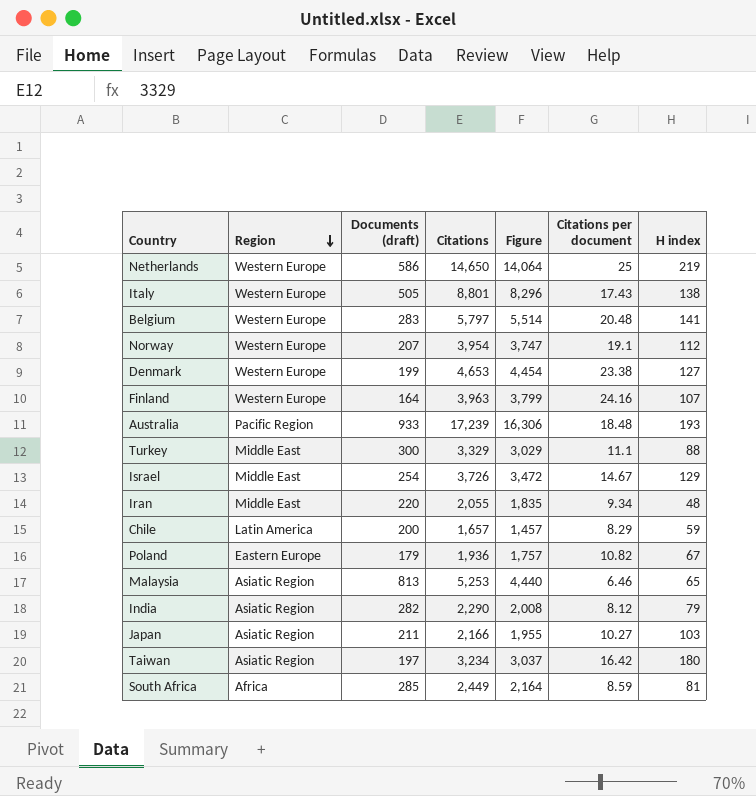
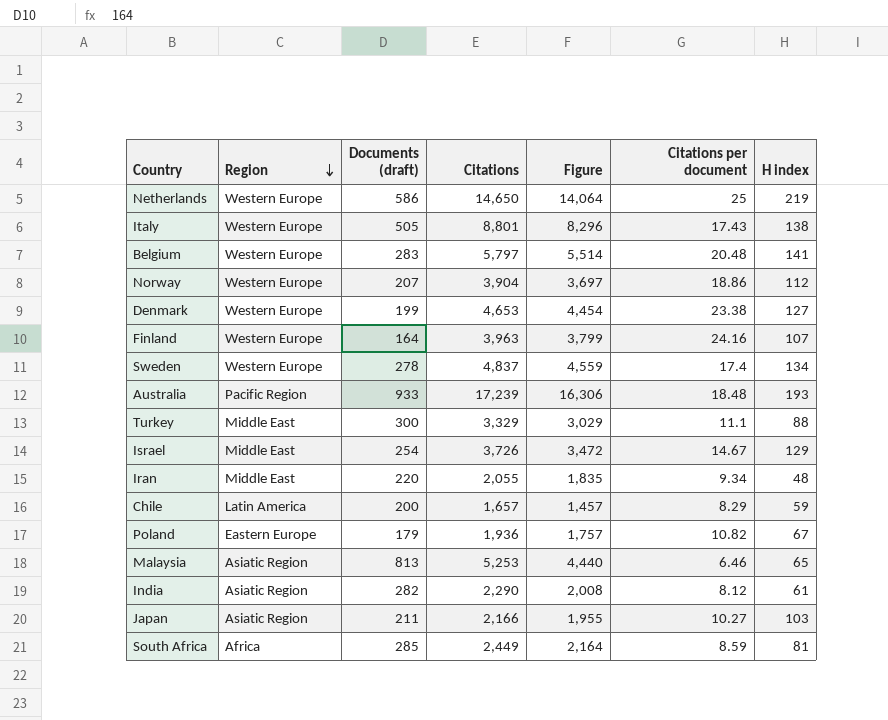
row Taiwan: Asiatic Region | 197 | 3,234 | 3,037 | 16.42 | 180 -> none
Norway | Citations: 3,954 -> 3,904
Norway | Figure: 3,747 -> 3,697
Norway | Citations per document: 19.1 -> 18.86
row Sweden: none -> Western Europe | 278 | 4,837 | 4,559 | 17.4 | 134
India | H index: 79 -> 61

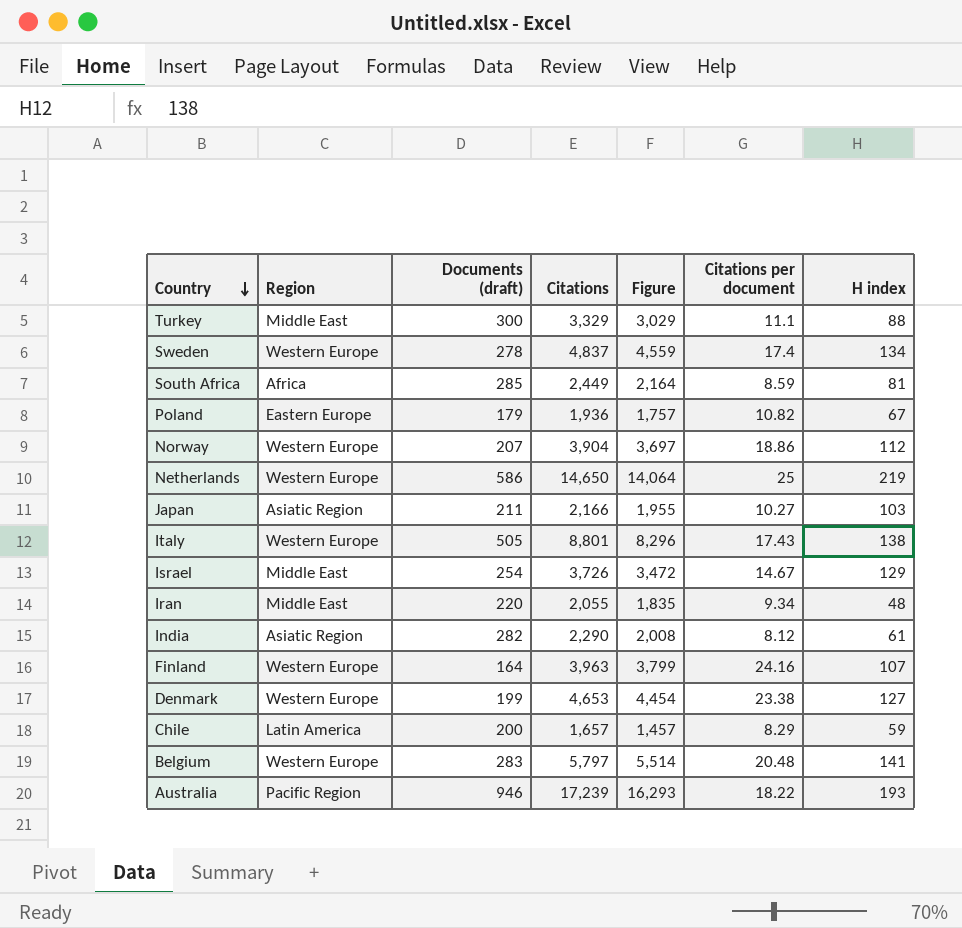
row order: Region descending -> Country descending
row Malaysia: Asiatic Region | 813 | 5,253 | 4,440 | 6.46 | 65 -> none
Australia | Documents (draft): 933 -> 946
Australia | Figure: 16,306 -> 16,293
Australia | Citations per document: 18.48 -> 18.22

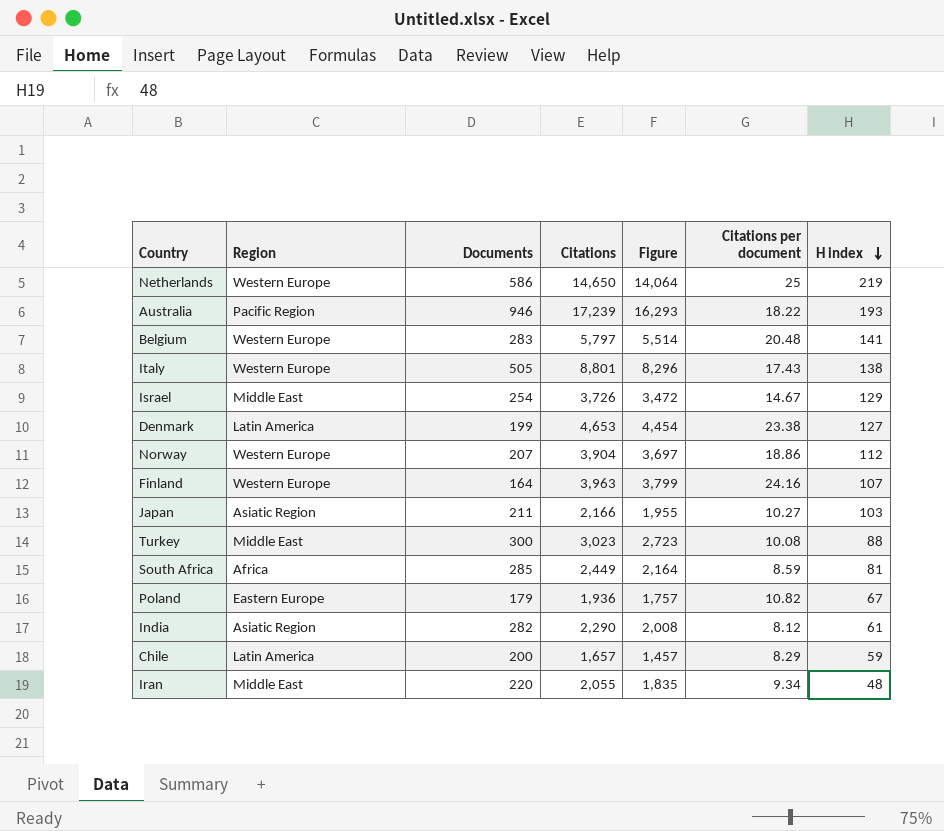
row order: Country descending -> H index descending
column name: Documents (draft) -> Documents
row Sweden: Western Europe | 278 | 4,837 | 4,559 | 17.4 | 134 -> none
Denmark | Region: Western Europe -> Latin America
Turkey | Citations: 3,329 -> 3,023
Turkey | Figure: 3,029 -> 2,723
Turkey | Citations per document: 11.1 -> 10.08

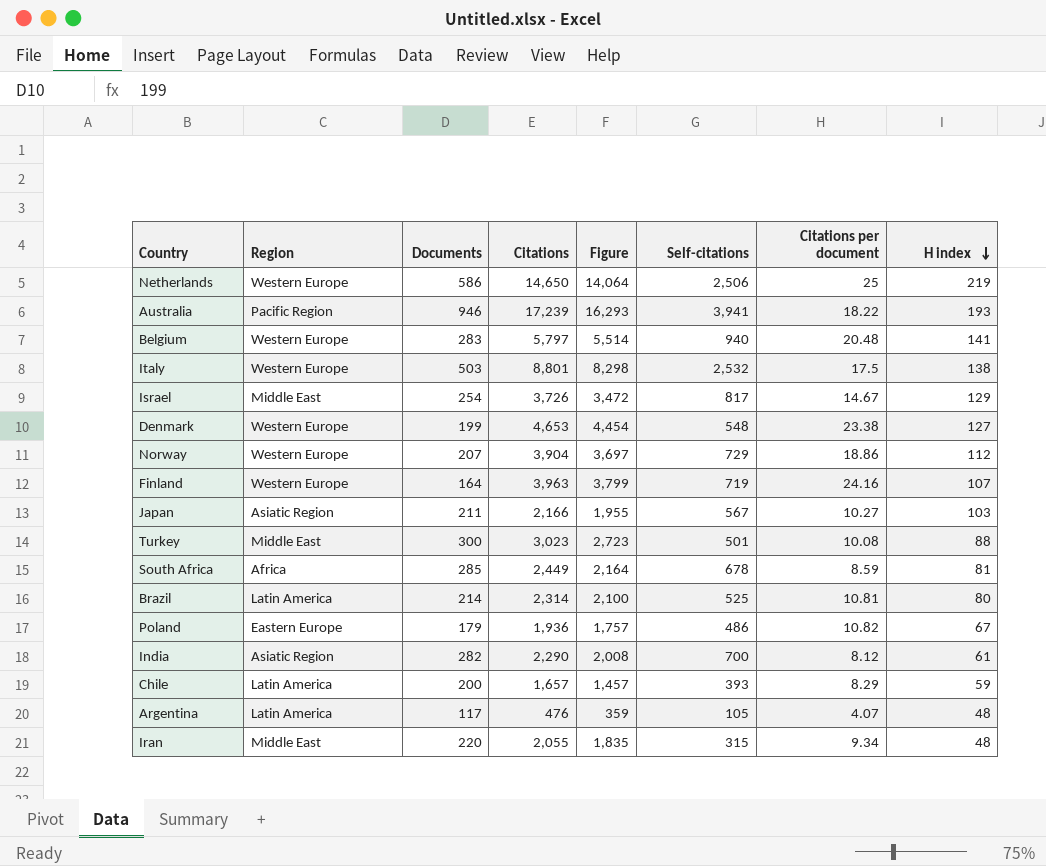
column Self-citations | position: none -> 6
Italy | Documents: 505 -> 503
Italy | Figure: 8,296 -> 8,298
Italy | Citations per document: 17.43 -> 17.5
Denmark | Region: Latin America -> Western Europe
row Brazil: none -> Latin America | 214 | 2,314 | 2,100 | 525 | 10.81 | 80
row Argentina: none -> Latin America | 117 | 476 | 359 | 105 | 4.07 | 48

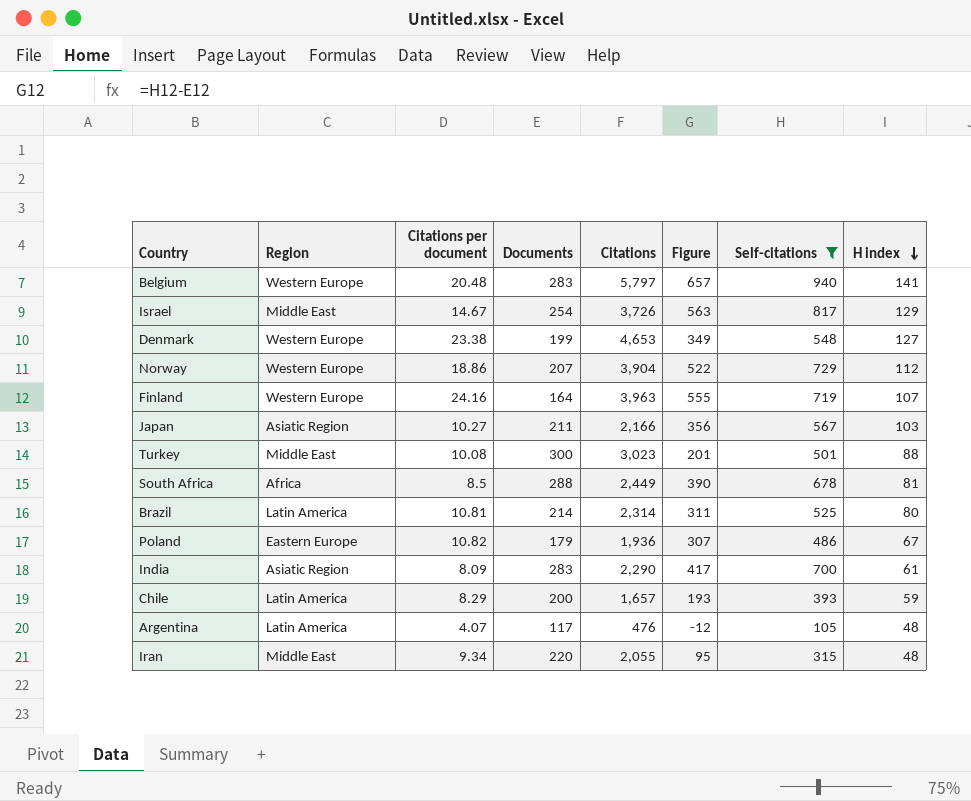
filter: none -> Self-citations <= 940
column Citations per document | position: 7 -> 3
column Figure | formula: [Citations] - [Documents] -> [Self-citations] - [Documents]
South Africa | Citations per document: 8.59 -> 8.5
South Africa | Documents: 285 -> 288
India | Citations per document: 8.12 -> 8.09
India | Documents: 282 -> 283

